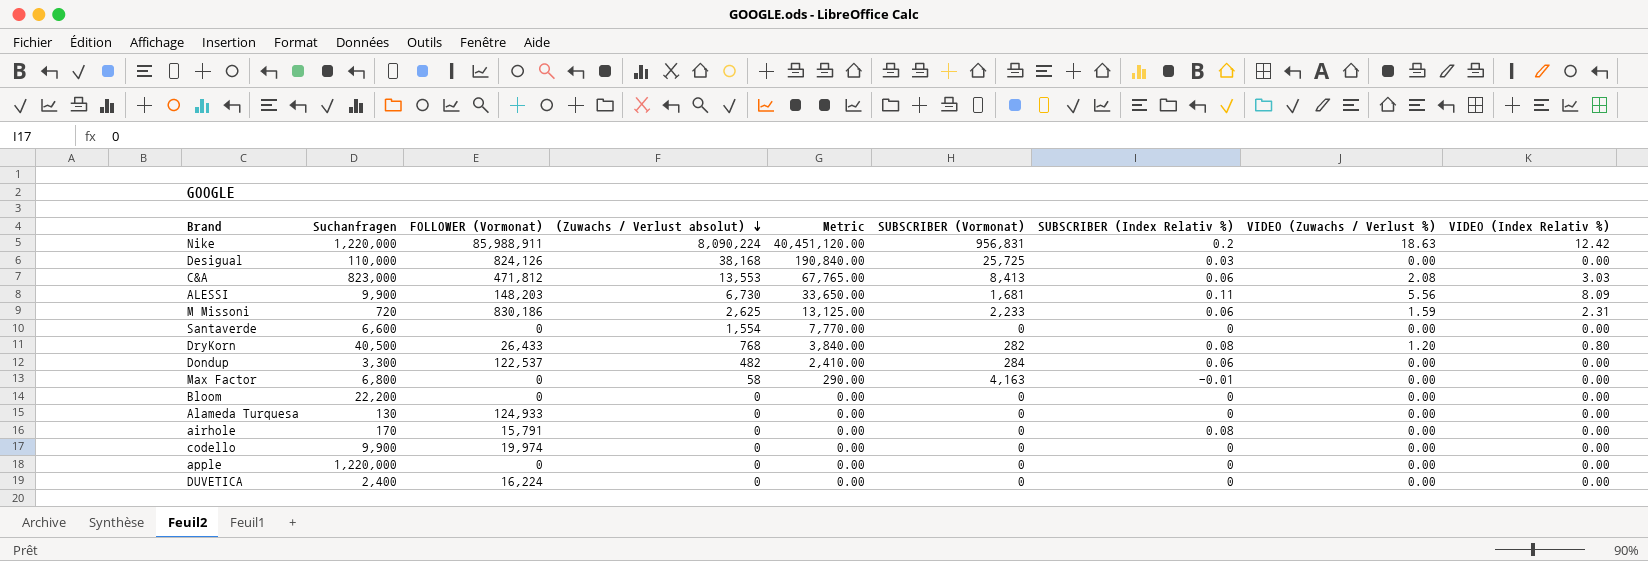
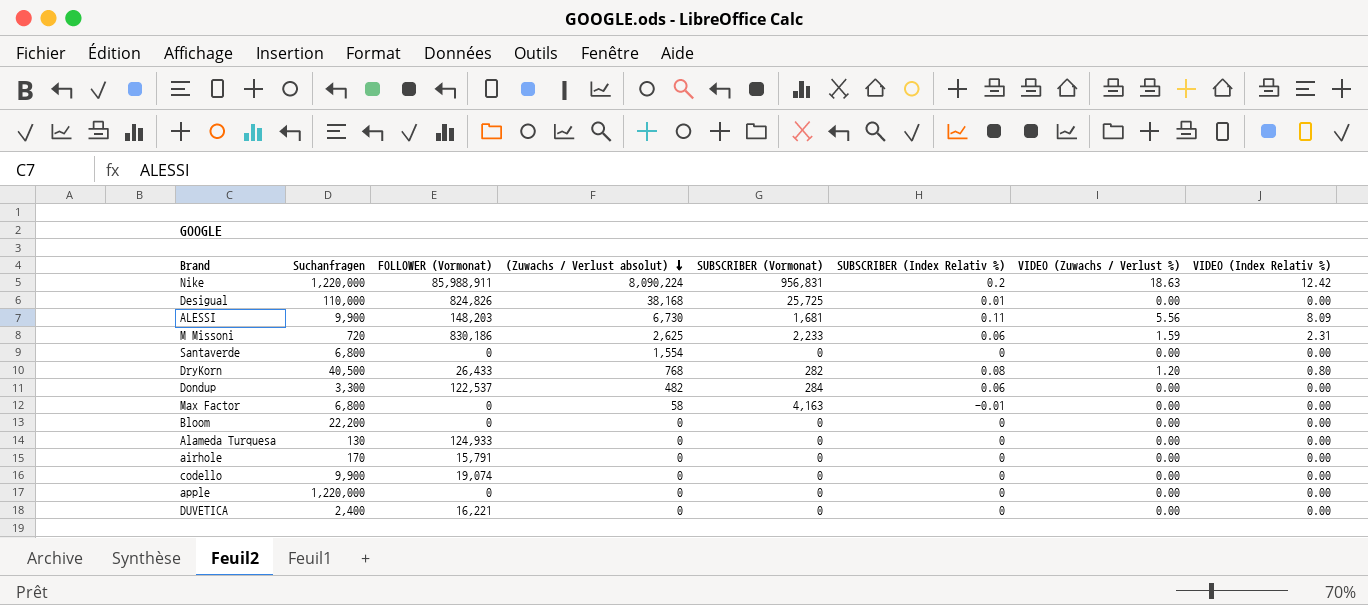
column Metric | formula: [(Zuwachs / Verlust absolut)] * 5 -> none
row C&A: 823,000 | 471,812 | 13,553 | 67,765.00 | 8,413 | 0.06 | 2.08 | 3.03 -> none
Desigual | FOLLOWER (Vormonat): 824,126 -> 824,826
Desigual | SUBSCRIBER (Index Relativ %): 0.03 -> 0.01
Santaverde | Suchanfragen: 6,600 -> 6,800
airhole | SUBSCRIBER (Index Relativ %): 0.08 -> 0
codello | FOLLOWER (Vormonat): 19,974 -> 19,074
DUVETICA | FOLLOWER (Vormonat): 16,224 -> 16,221

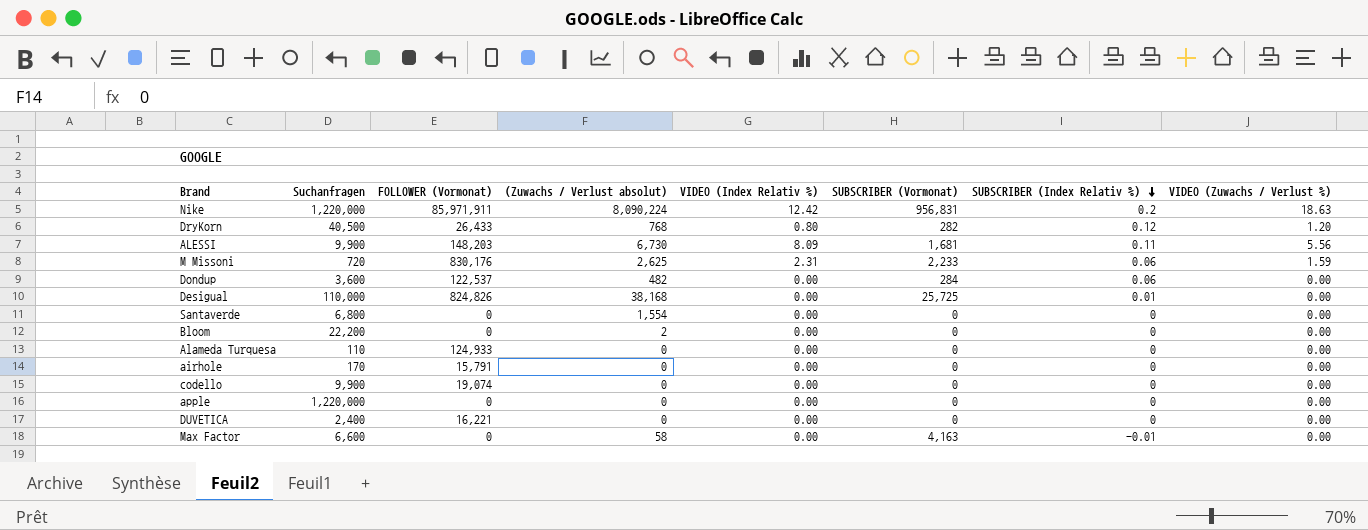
row order: (Zuwachs / Verlust absolut) descending -> SUBSCRIBER (Index Relativ %) descending
column VIDEO (Index Relativ %) | position: 8 -> 5
Nike | FOLLOWER (Vormonat): 85,988,911 -> 85,971,911
DryKorn | SUBSCRIBER (Index Relativ %): 0.08 -> 0.12
M Missoni | FOLLOWER (Vormonat): 830,186 -> 830,176
Dondup | Suchanfragen: 3,300 -> 3,600
Bloom | (Zuwachs / Verlust absolut): 0 -> 2
Alameda Turquesa | Suchanfragen: 130 -> 110
Max Factor | Suchanfragen: 6,800 -> 6,600

